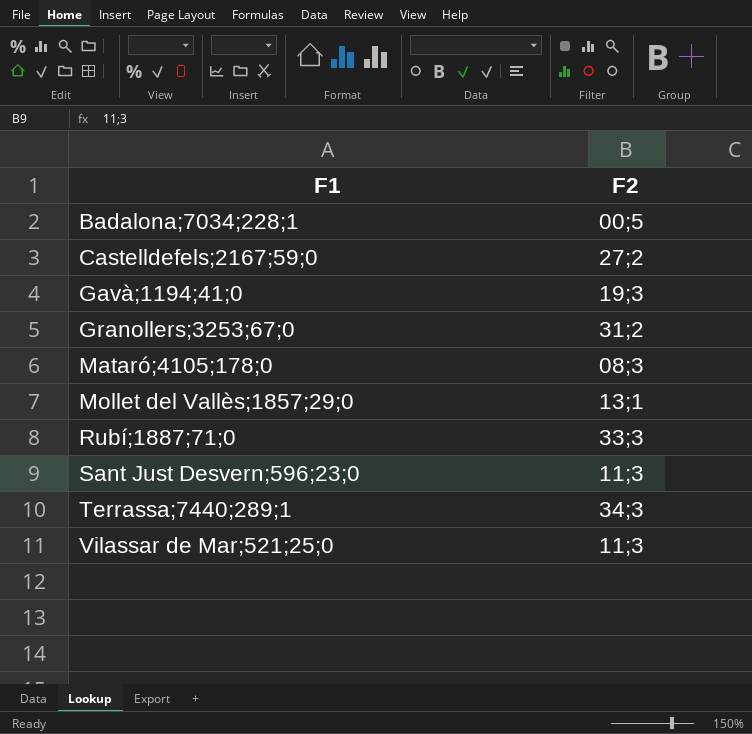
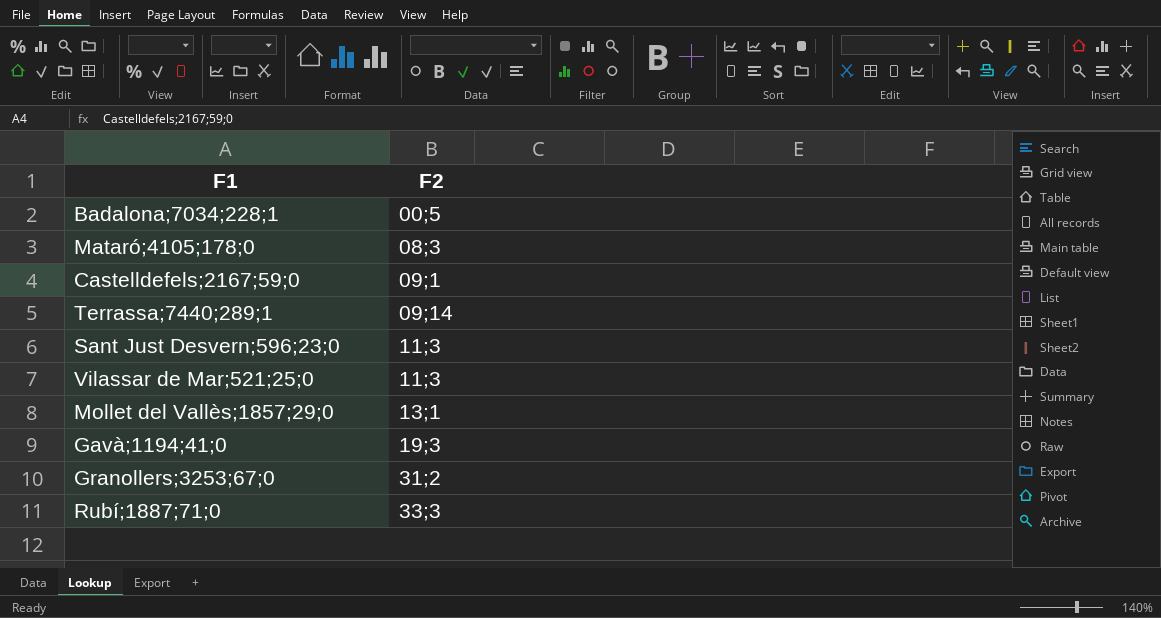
row order: F1 ascending -> F2 ascending
Castelldefels;2167;59;0 | F2: 27;2 -> 09;1
Terrassa;7440;289;1 | F2: 34;3 -> 09;14

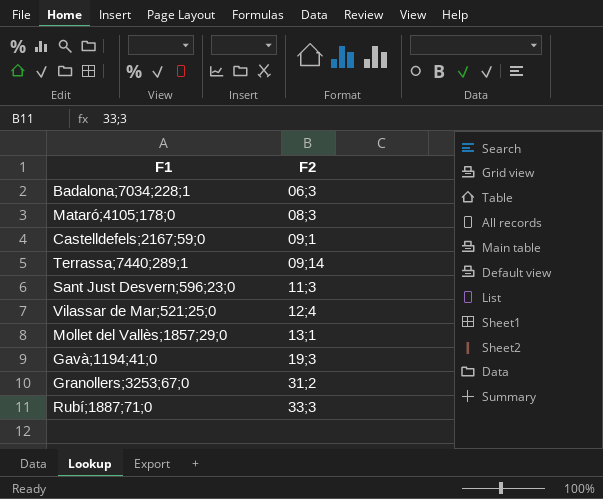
Badalona;7034;228;1 | F2: 00;5 -> 06;3
Vilassar de Mar;521;25;0 | F2: 11;3 -> 12;4

